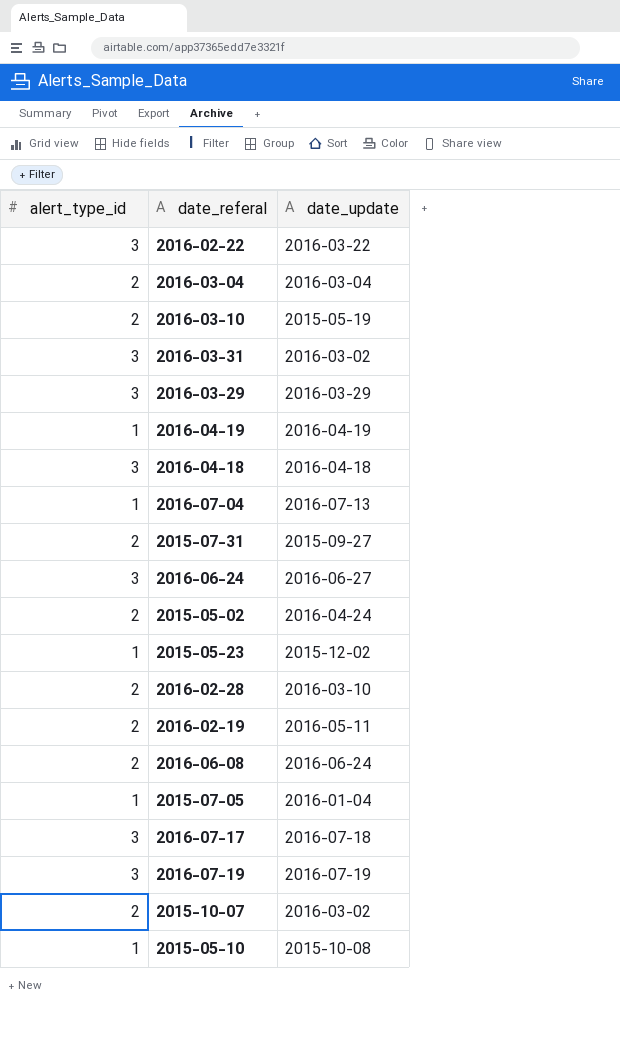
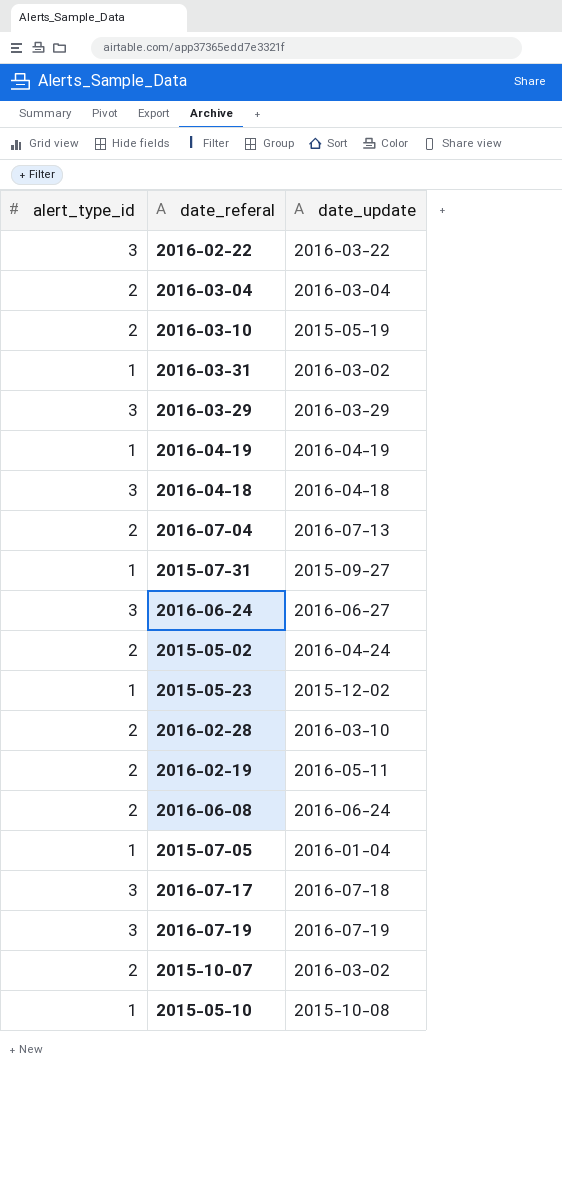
2016-03-31 | alert_type_id: 3 -> 1
2016-07-04 | alert_type_id: 1 -> 2
2015-07-31 | alert_type_id: 2 -> 1

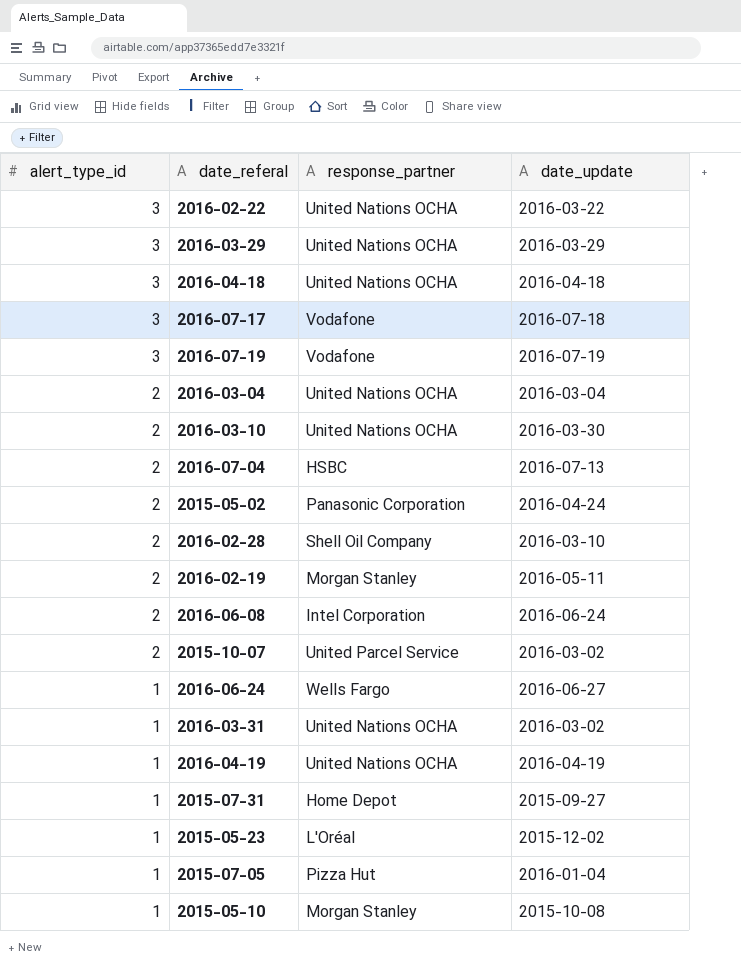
row order: none -> alert_type_id descending
column response_partner | position: none -> 3
2016-03-10 | date_update: 2015-05-19 -> 2016-03-30
2016-06-24 | alert_type_id: 3 -> 1

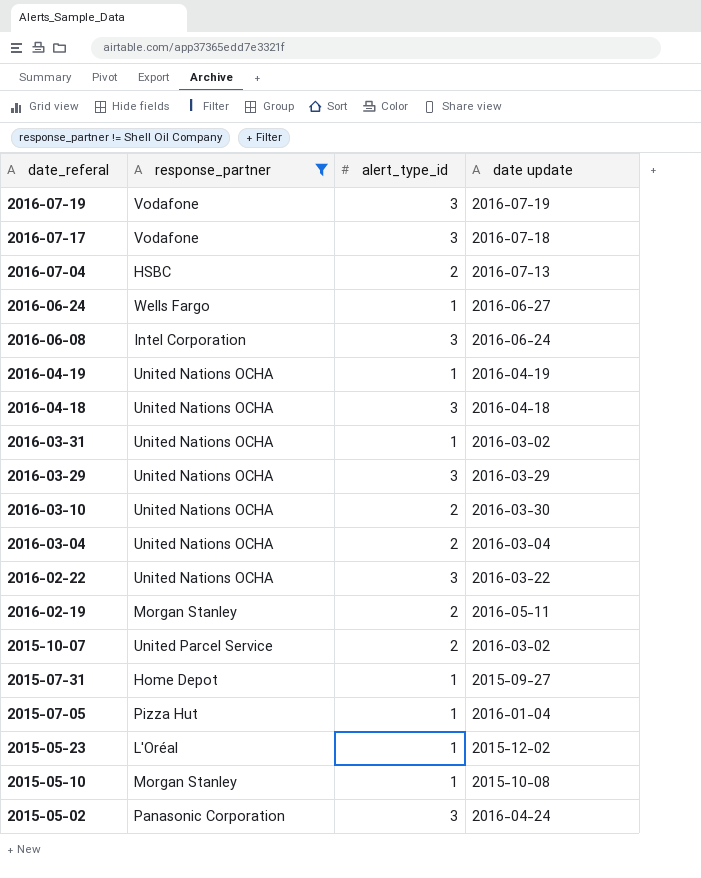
filter: none -> response_partner != Shell Oil Company
row order: alert_type_id descending -> date_referal descending
column alert_type_id | position: 1 -> 3
column name: date_update -> date update
2016-06-08 | alert_type_id: 2 -> 3
2015-05-02 | alert_type_id: 2 -> 3

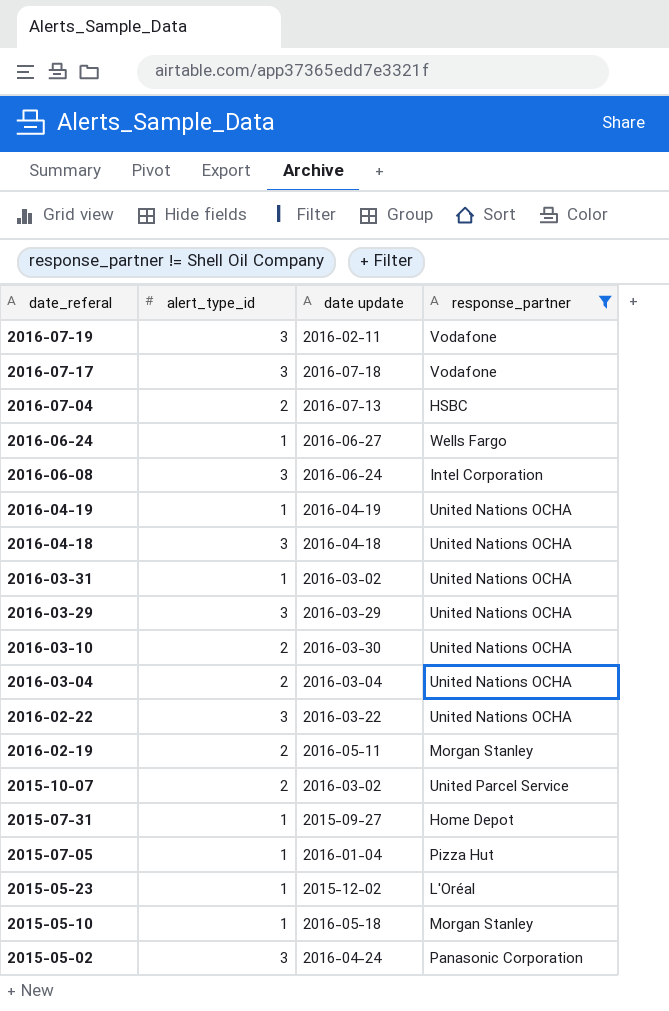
column response_partner | position: 2 -> 4
2016-07-19 | date update: 2016-07-19 -> 2016-02-11
2015-05-10 | date update: 2015-10-08 -> 2016-05-18

